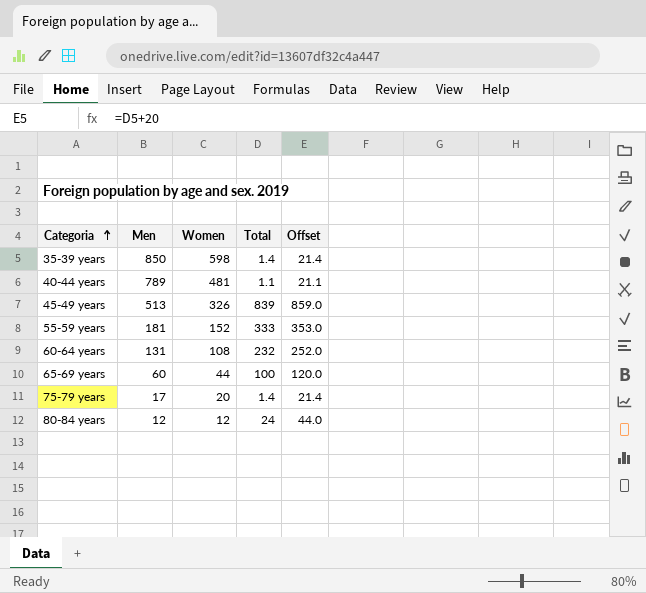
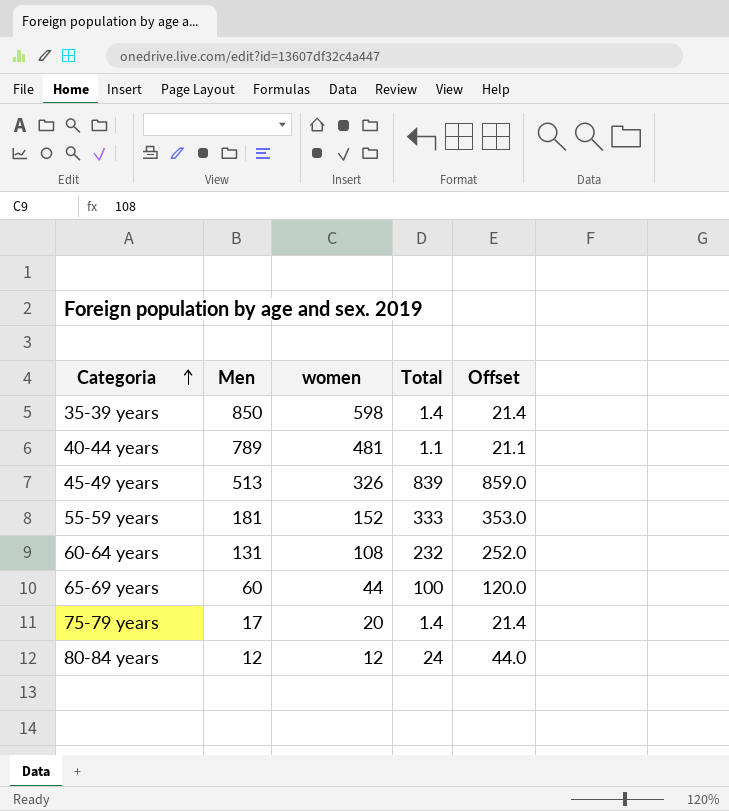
column name: Women -> women

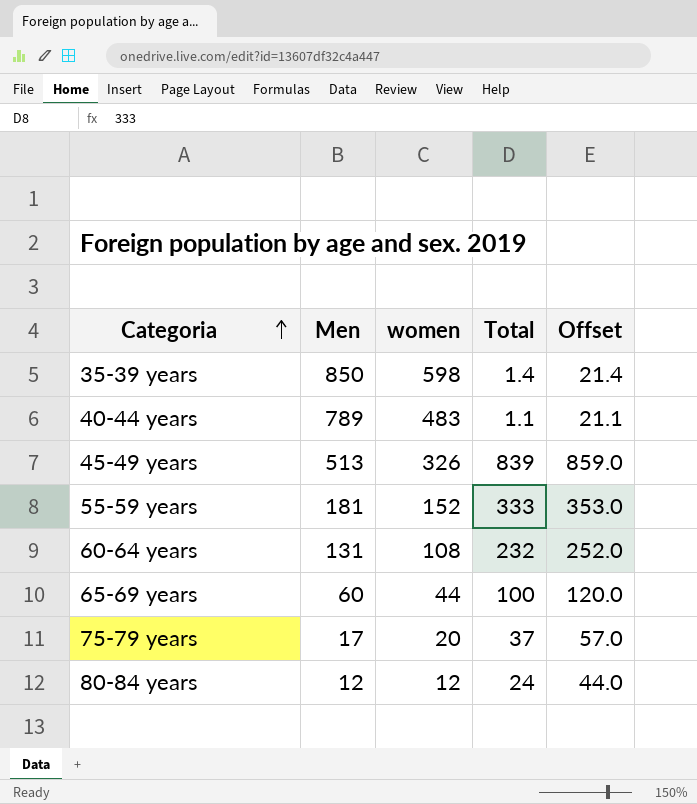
40-44 years | women: 481 -> 483
75-79 years | Total: 1.4 -> 37
75-79 years | Offset: 21.4 -> 57.0

